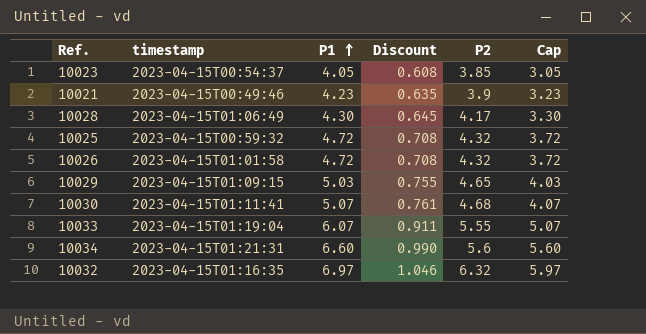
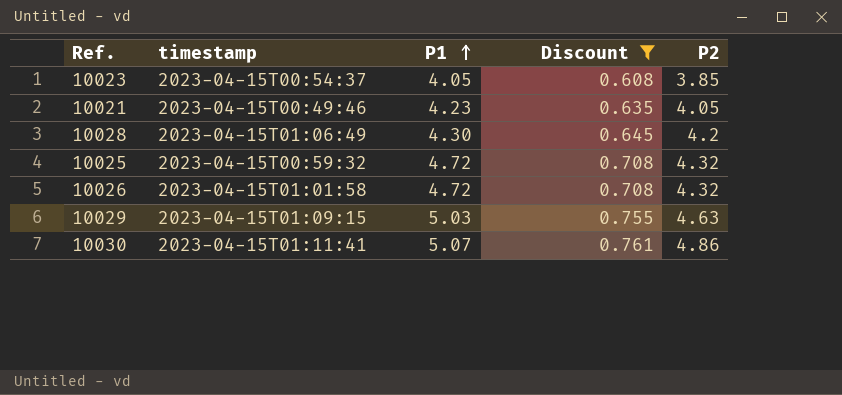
filter: none -> Discount <= 0.761
column Cap | formula: [P1] - 1 -> none
10021 | P2: 3.9 -> 4.05
10028 | P2: 4.17 -> 4.2
10029 | P2: 4.65 -> 4.63
10030 | P2: 4.68 -> 4.86

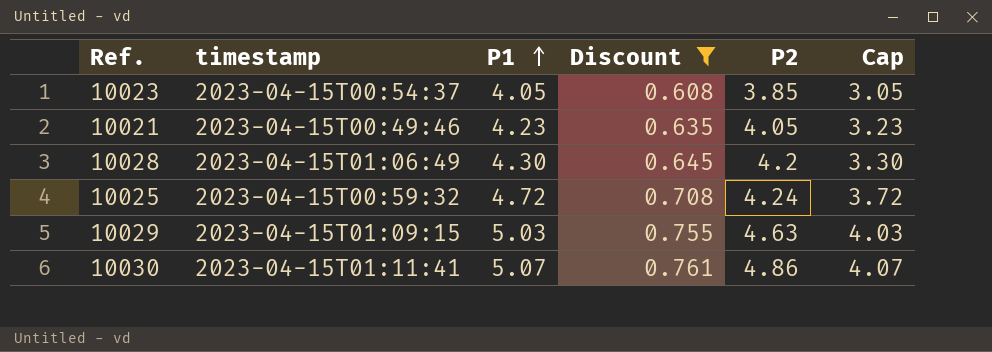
column Cap | formula: none -> [P1] - 1
row 10026: 2023-04-15T01:01:58 | 4.72 | 0.708 | 4.32 -> none
10025 | P2: 4.32 -> 4.24

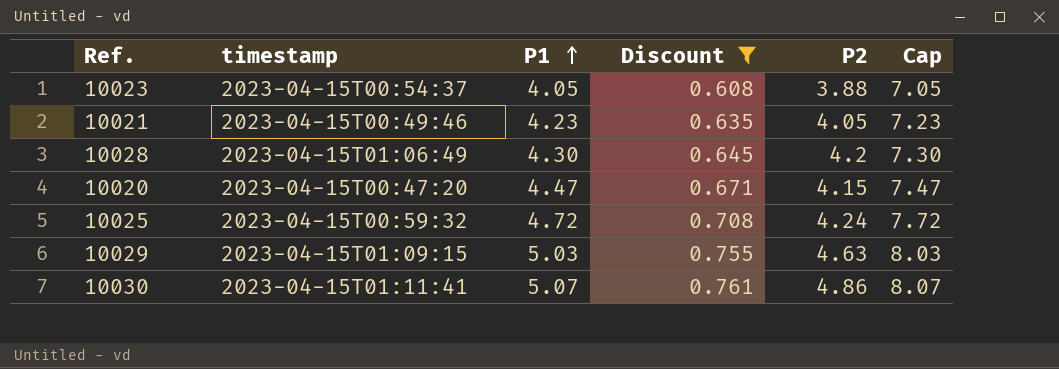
column Cap | formula: [P1] - 1 -> [P1] + 3
10023 | P2: 3.85 -> 3.88
row 10020: none -> 2023-04-15T00:47:20 | 4.47 | 0.671 | 4.15 | 7.47

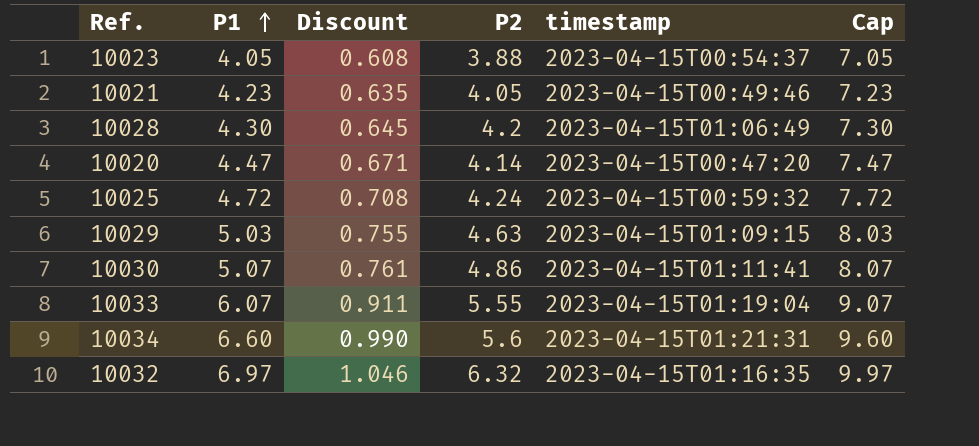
filter: Discount <= 0.761 -> none
column timestamp | position: 2 -> 5
10020 | P2: 4.15 -> 4.14

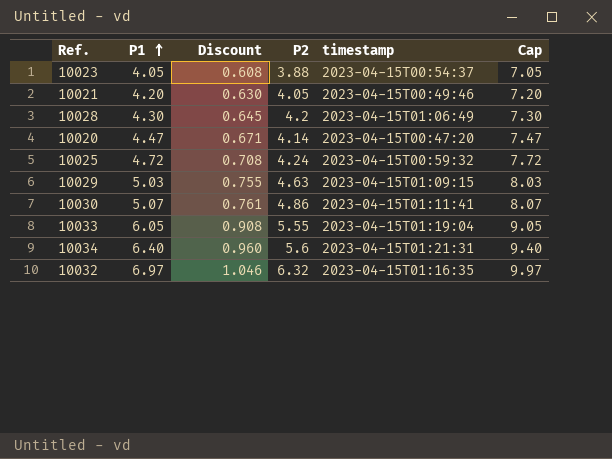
10021 | P1: 4.23 -> 4.20
10021 | Discount: 0.635 -> 0.630
10021 | Cap: 7.23 -> 7.20
10033 | P1: 6.07 -> 6.05
10033 | Discount: 0.911 -> 0.908
10033 | Cap: 9.07 -> 9.05
10034 | P1: 6.60 -> 6.40
10034 | Discount: 0.990 -> 0.960
10034 | Cap: 9.60 -> 9.40

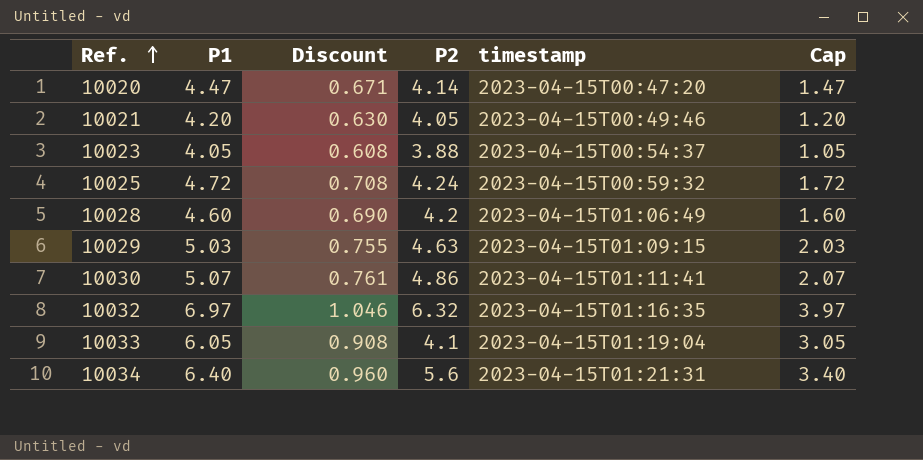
row order: P1 ascending -> Ref. ascending
column Cap | formula: [P1] + 3 -> [P1] - 3
10028 | P1: 4.30 -> 4.60
10028 | Discount: 0.645 -> 0.690
10033 | P2: 5.55 -> 4.1

